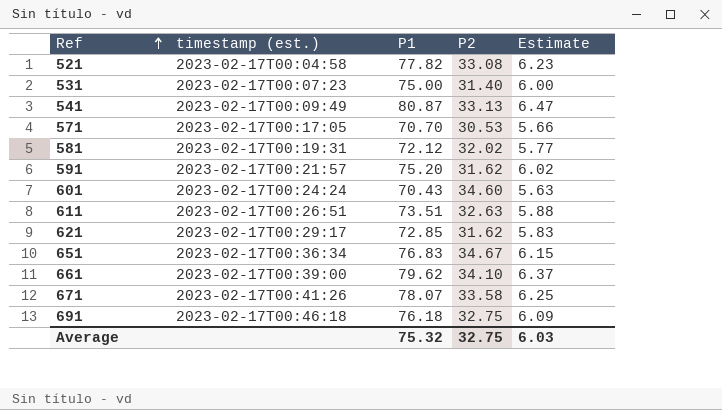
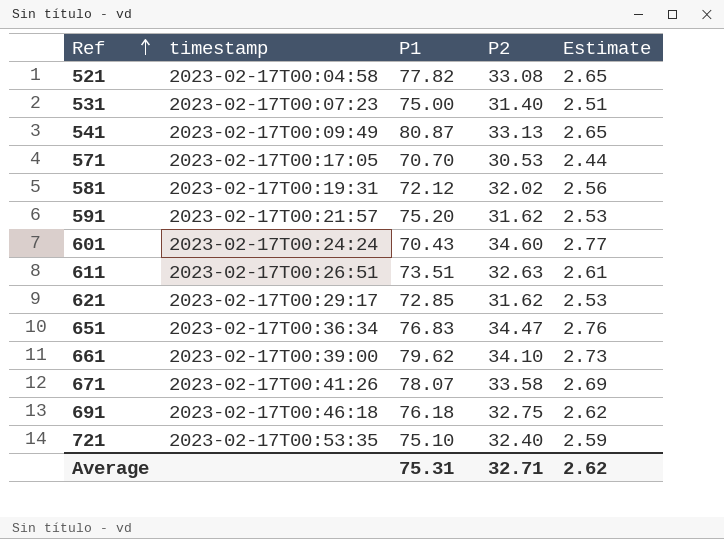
column name: timestamp (est.) -> timestamp
column Estimate | formula: [P1] * 0.08 -> [P2] * 0.08
651 | P2: 34.67 -> 34.47
row 721: none -> 2023-02-17T00:53:35 | 75.10 | 32.40 | 2.59
Average | P1: 75.32 -> 75.31
Average | P2: 32.75 -> 32.71
Average | Estimate: 6.03 -> 2.62

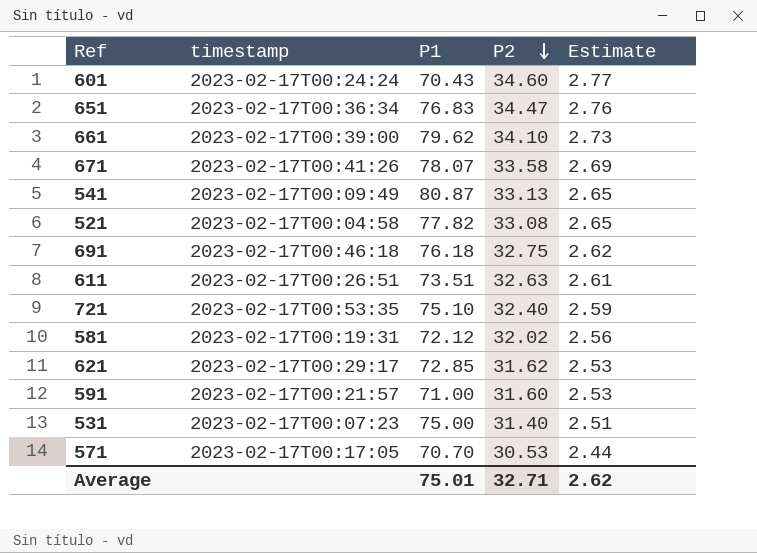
row order: Ref ascending -> P2 descending
591 | P1: 75.20 -> 71.00
591 | P2: 31.62 -> 31.60
Average | P1: 75.31 -> 75.01

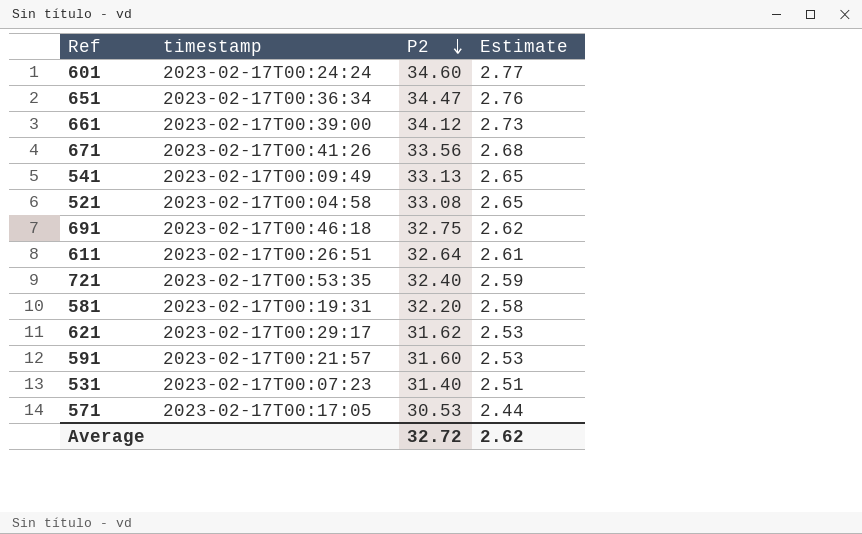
column P1 | position: 3 -> none
661 | P2: 34.10 -> 34.12
671 | P2: 33.58 -> 33.56
671 | Estimate: 2.69 -> 2.68
611 | P2: 32.63 -> 32.64
581 | P2: 32.02 -> 32.20
581 | Estimate: 2.56 -> 2.58
Average | P2: 32.71 -> 32.72

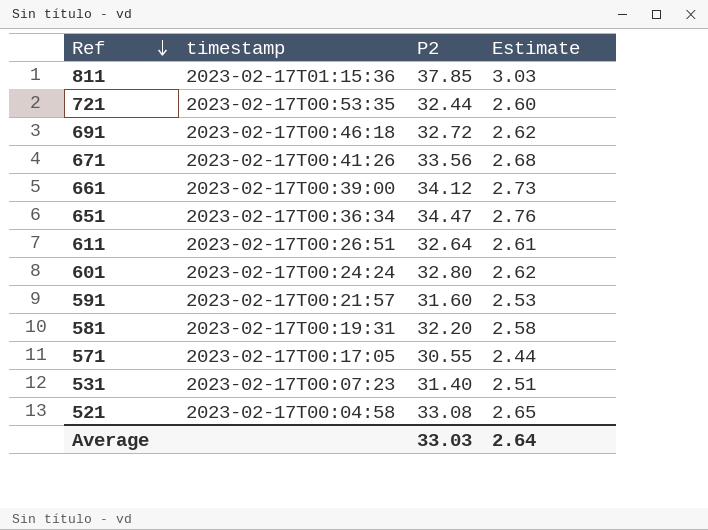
row order: P2 descending -> Ref descending
row 541: 2023-02-17T00:09:49 | 33.13 | 2.65 -> none
row 621: 2023-02-17T00:29:17 | 31.62 | 2.53 -> none
row 811: none -> 2023-02-17T01:15:36 | 37.85 | 3.03
721 | P2: 32.40 -> 32.44
721 | Estimate: 2.59 -> 2.60
691 | P2: 32.75 -> 32.72
601 | P2: 34.60 -> 32.80
601 | Estimate: 2.77 -> 2.62
571 | P2: 30.53 -> 30.55
Average | P2: 32.72 -> 33.03
Average | Estimate: 2.62 -> 2.64

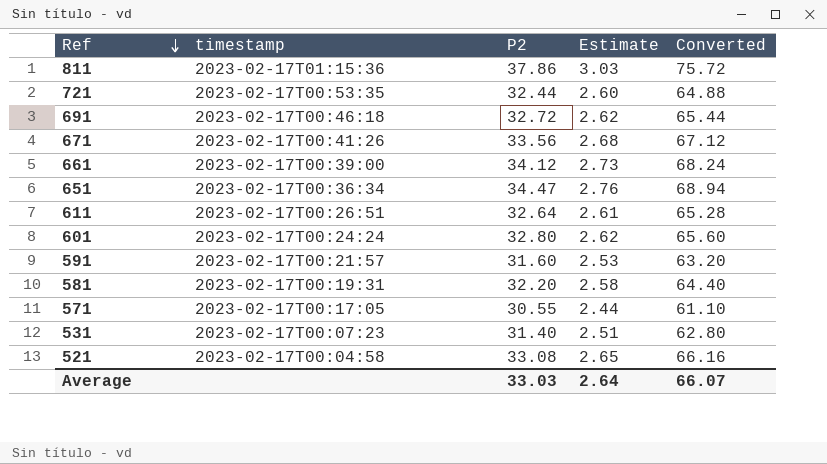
column Converted | formula: none -> [P2] * 2
811 | P2: 37.85 -> 37.86

